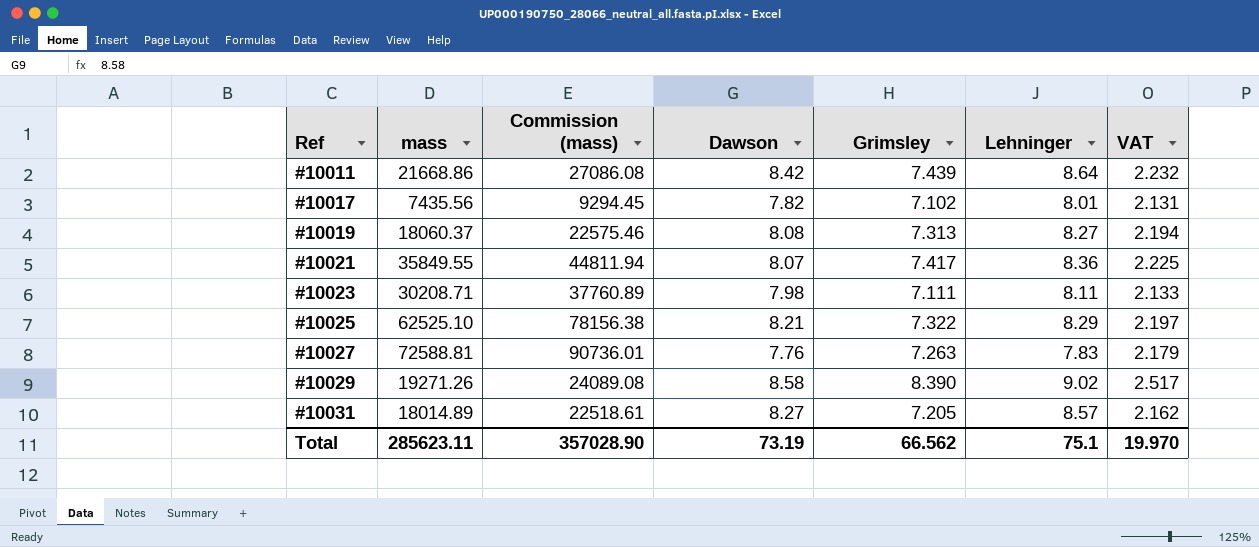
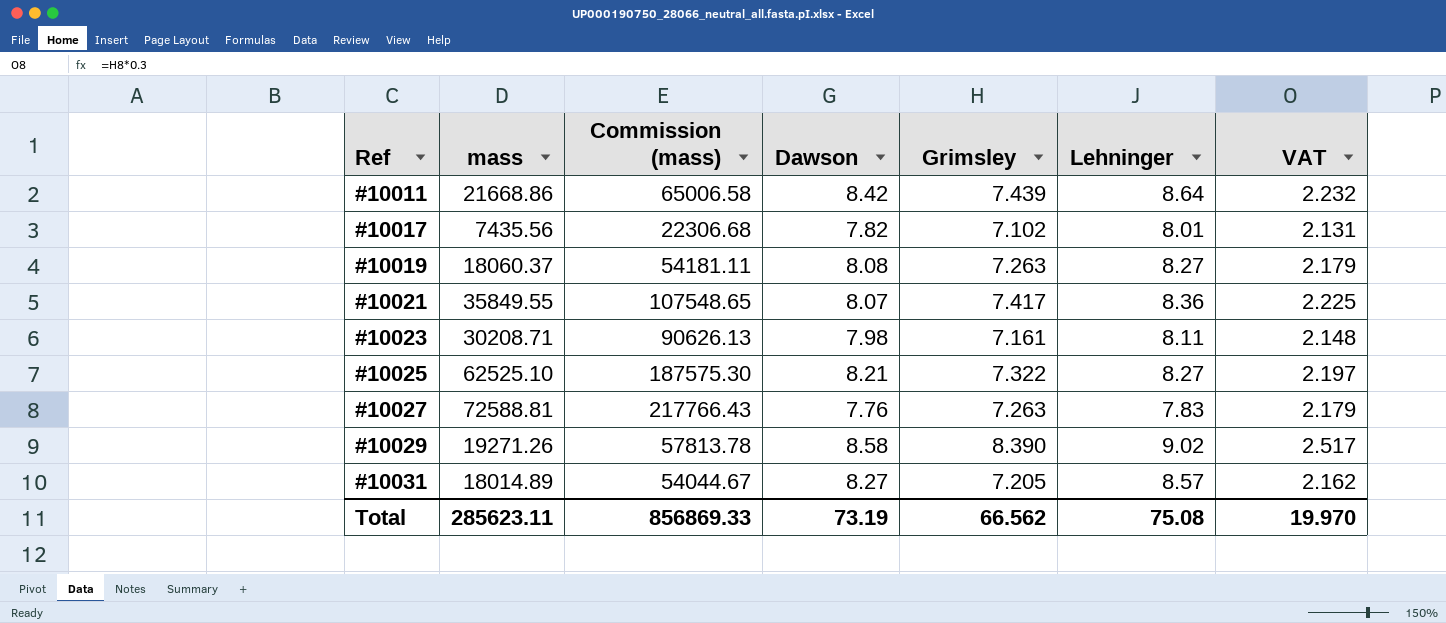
column Commission (mass) | formula: [mass] * 1.25 -> [mass] * 3
#10019 | Grimsley: 7.313 -> 7.263
#10019 | VAT: 2.194 -> 2.179
#10023 | Grimsley: 7.111 -> 7.161
#10023 | VAT: 2.133 -> 2.148
#10025 | Lehninger: 8.29 -> 8.27
Total | Commission (mass): 357028.90 -> 856869.33
Total | Lehninger: 75.1 -> 75.08

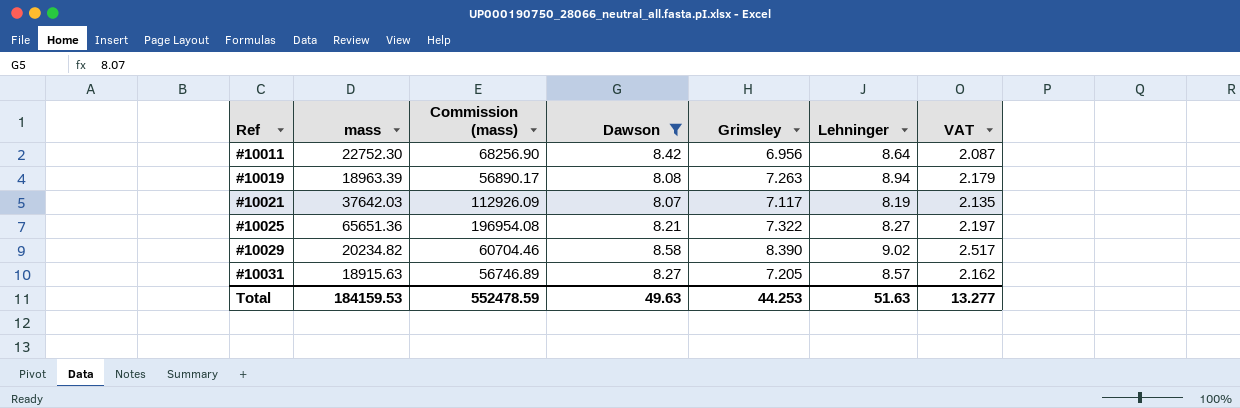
filter: none -> Dawson >= 8.07
#10011 | mass: 21668.86 -> 22752.30
#10011 | Commission (mass): 65006.58 -> 68256.90
#10011 | Grimsley: 7.439 -> 6.956
#10011 | VAT: 2.232 -> 2.087
#10019 | mass: 18060.37 -> 18963.39
#10019 | Commission (mass): 54181.11 -> 56890.17
#10019 | Lehninger: 8.27 -> 8.94
#10021 | mass: 35849.55 -> 37642.03
#10021 | Commission (mass): 107548.65 -> 112926.09
#10021 | Grimsley: 7.417 -> 7.117
#10021 | Lehninger: 8.36 -> 8.19
#10021 | VAT: 2.225 -> 2.135
#10025 | mass: 62525.10 -> 65651.36
#10025 | Commission (mass): 187575.30 -> 196954.08
#10029 | mass: 19271.26 -> 20234.82
#10029 | Commission (mass): 57813.78 -> 60704.46
#10031 | mass: 18014.89 -> 18915.63
#10031 | Commission (mass): 54044.67 -> 56746.89
Total | mass: 285623.11 -> 184159.53
Total | Commission (mass): 856869.33 -> 552478.59
Total | Dawson: 73.19 -> 49.63
Total | Grimsley: 66.562 -> 44.253
Total | Lehninger: 75.08 -> 51.63
Total | VAT: 19.970 -> 13.277

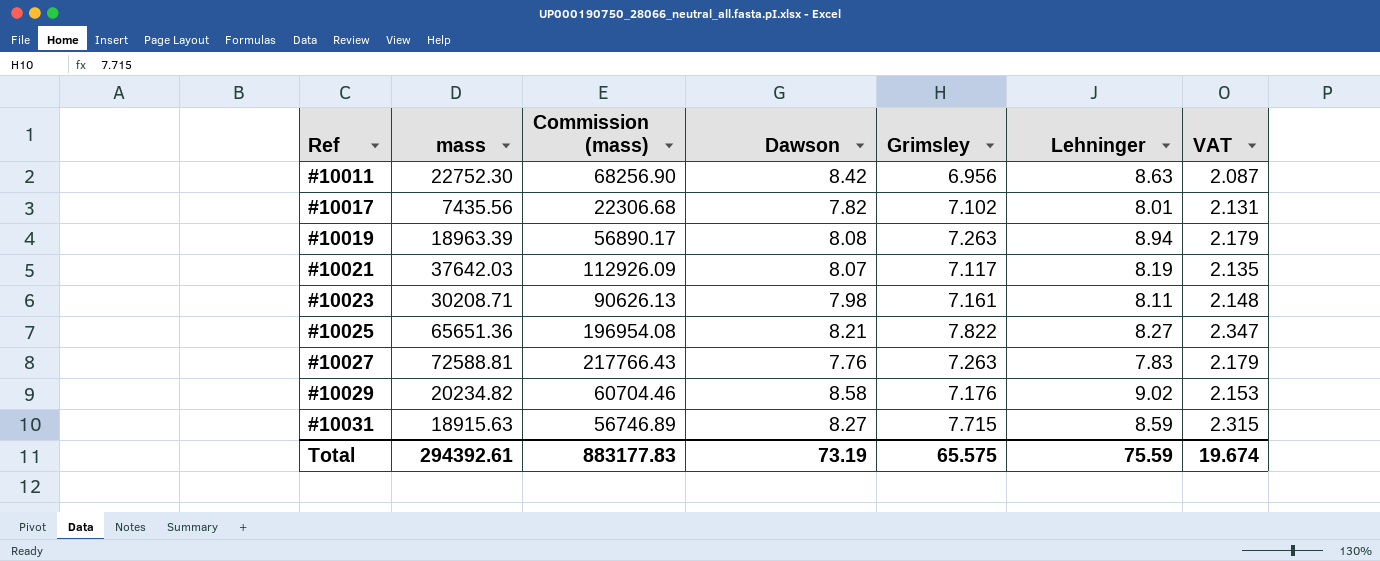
filter: Dawson >= 8.07 -> none
#10011 | Lehninger: 8.64 -> 8.63
#10025 | Grimsley: 7.322 -> 7.822
#10025 | VAT: 2.197 -> 2.347
#10029 | Grimsley: 8.390 -> 7.176
#10029 | VAT: 2.517 -> 2.153
#10031 | Grimsley: 7.205 -> 7.715
#10031 | Lehninger: 8.57 -> 8.59
#10031 | VAT: 2.162 -> 2.315
Total | mass: 184159.53 -> 294392.61
Total | Commission (mass): 552478.59 -> 883177.83
Total | Dawson: 49.63 -> 73.19
Total | Grimsley: 44.253 -> 65.575
Total | Lehninger: 51.63 -> 75.59
Total | VAT: 13.277 -> 19.674

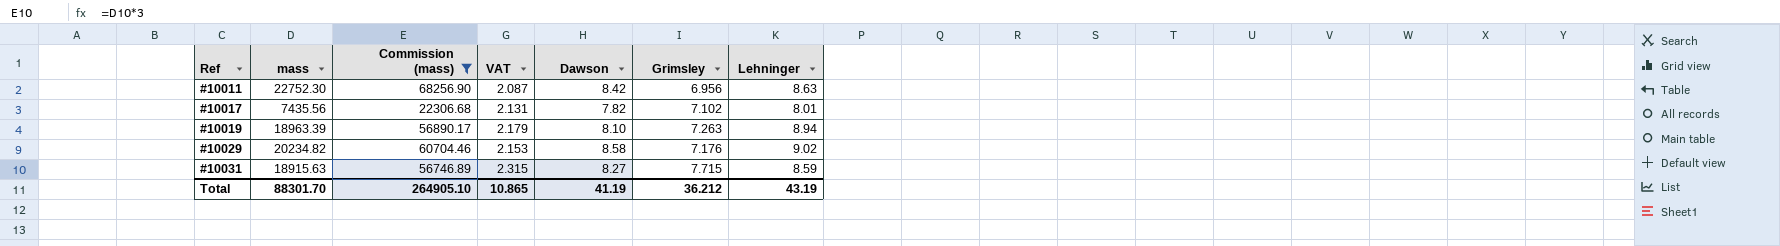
filter: none -> Commission (mass) <= 68256.90
column VAT | position: 7 -> 4
#10019 | Dawson: 8.08 -> 8.10
Total | mass: 294392.61 -> 88301.70
Total | Commission (mass): 883177.83 -> 264905.10
Total | VAT: 19.674 -> 10.865
Total | Dawson: 73.19 -> 41.19
Total | Grimsley: 65.575 -> 36.212
Total | Lehninger: 75.59 -> 43.19

